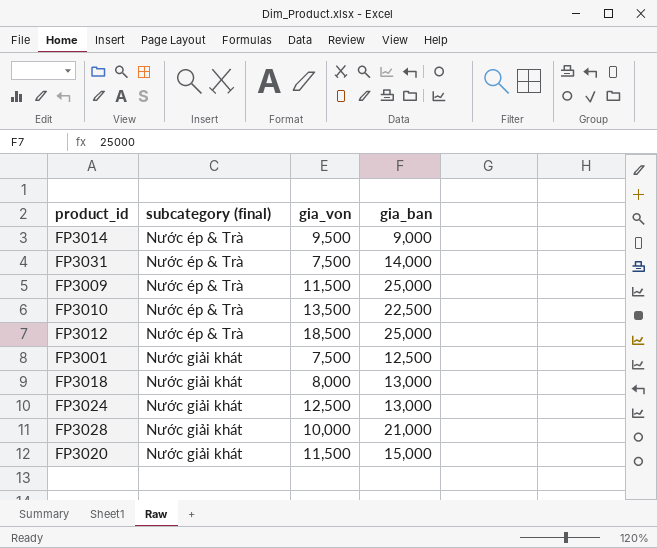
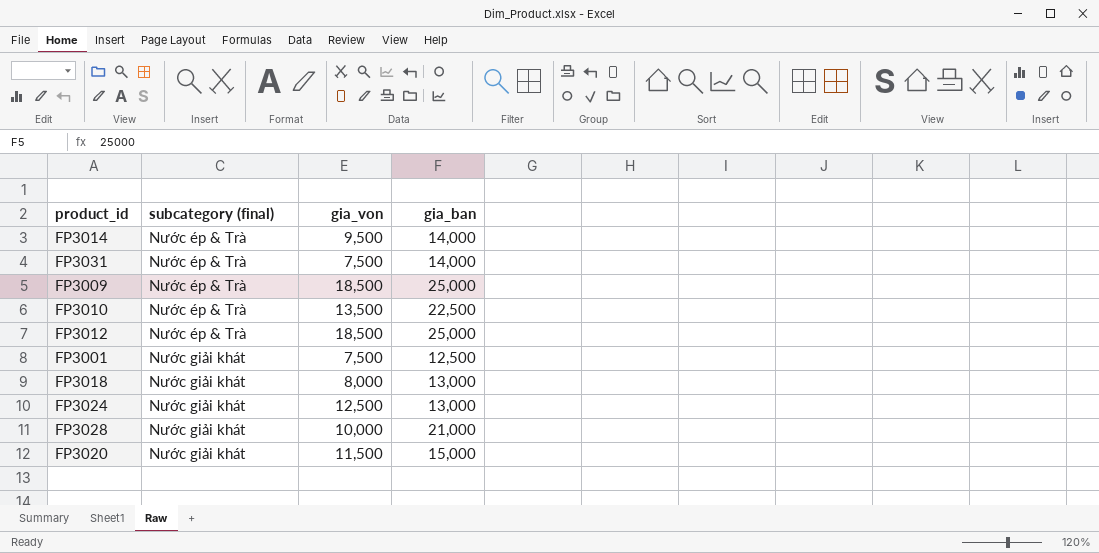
FP3014 | gia_ban: 9,000 -> 14,000
FP3009 | gia_von: 11,500 -> 18,500

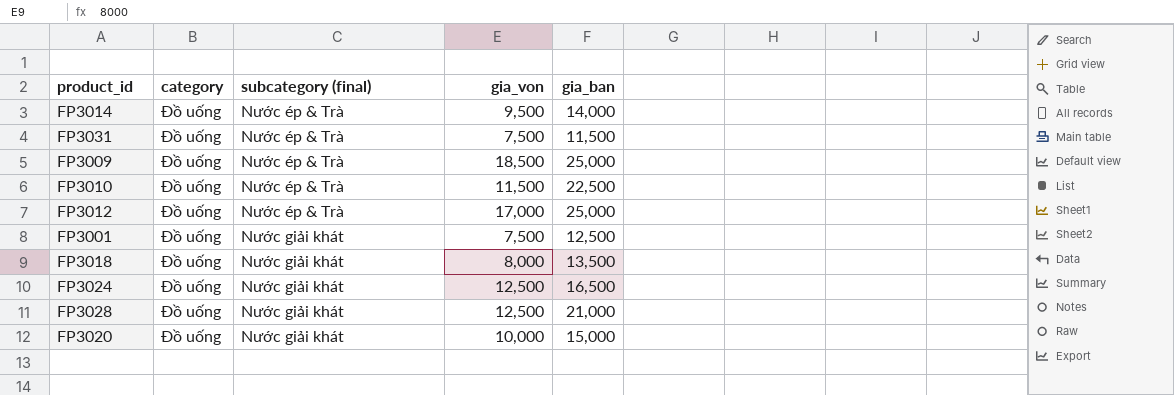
column category | position: none -> 2
FP3031 | gia_ban: 14,000 -> 11,500
FP3010 | gia_von: 13,500 -> 11,500
FP3012 | gia_von: 18,500 -> 17,000
FP3018 | gia_ban: 13,000 -> 13,500
FP3024 | gia_ban: 13,000 -> 16,500
FP3028 | gia_von: 10,000 -> 12,500
FP3020 | gia_von: 11,500 -> 10,000

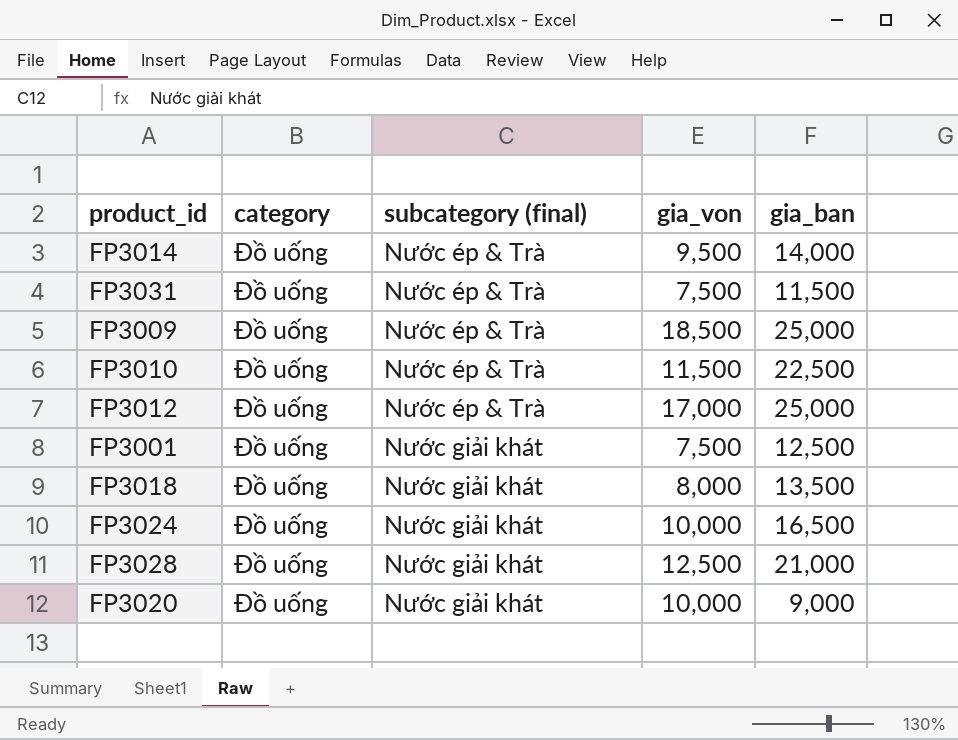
FP3024 | gia_von: 12,500 -> 10,000
FP3020 | gia_ban: 15,000 -> 9,000

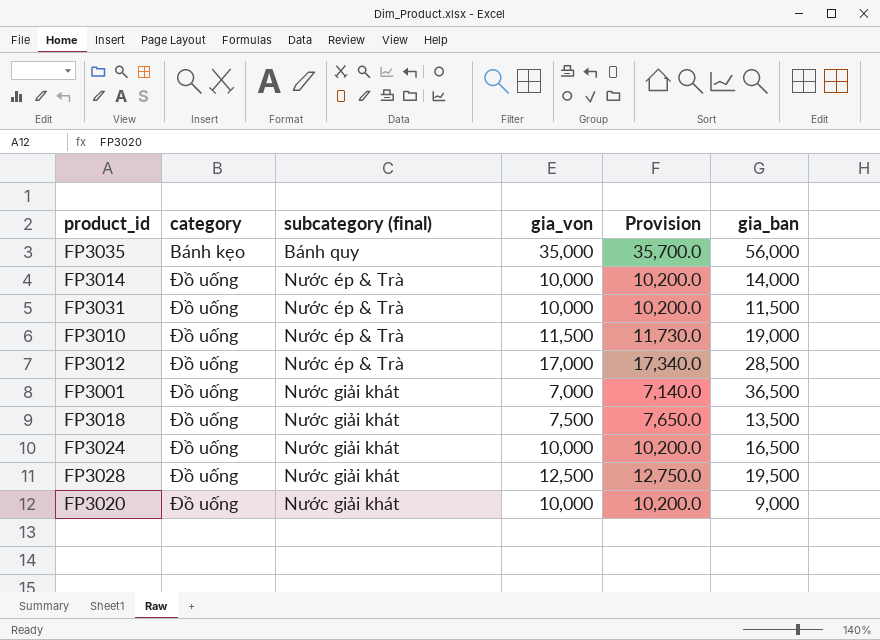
column Provision | formula: none -> [gia_von] * 1.02
row FP3009: Đồ uống | Nước ép & Trà | 18,500 | 25,000 -> none
row FP3035: none -> Bánh kẹo | Bánh quy | 35,000 | 35,700.0 | 56,000
FP3014 | gia_von: 9,500 -> 10,000
FP3031 | gia_von: 7,500 -> 10,000
FP3010 | gia_ban: 22,500 -> 19,000
FP3012 | gia_ban: 25,000 -> 28,500
FP3001 | gia_von: 7,500 -> 7,000
FP3001 | gia_ban: 12,500 -> 36,500
FP3018 | gia_von: 8,000 -> 7,500
FP3028 | gia_ban: 21,000 -> 19,500

